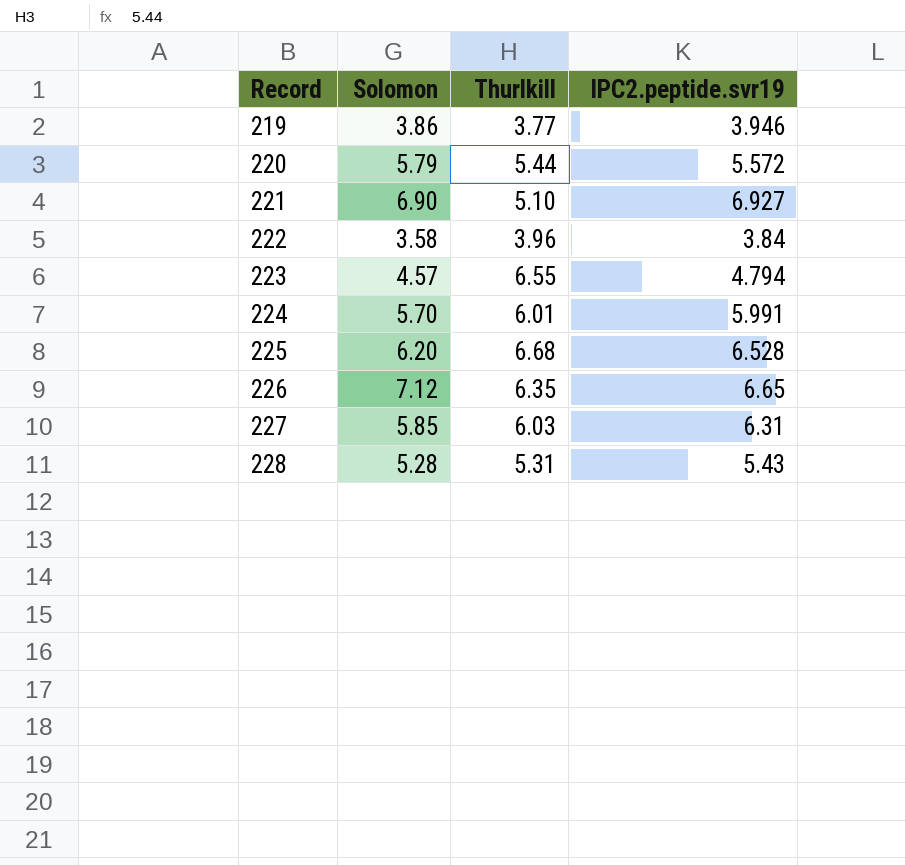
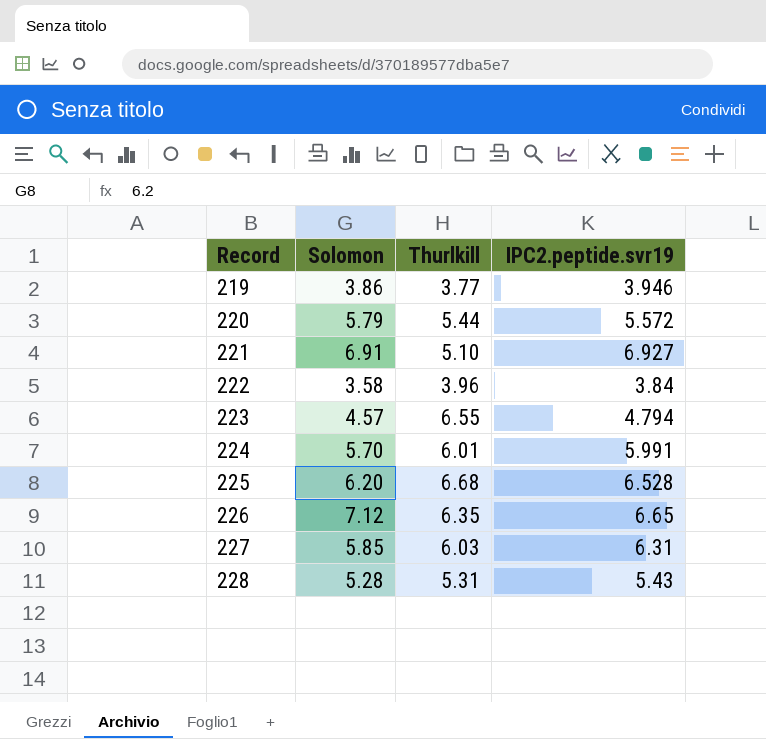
221 | Solomon: 6.90 -> 6.91

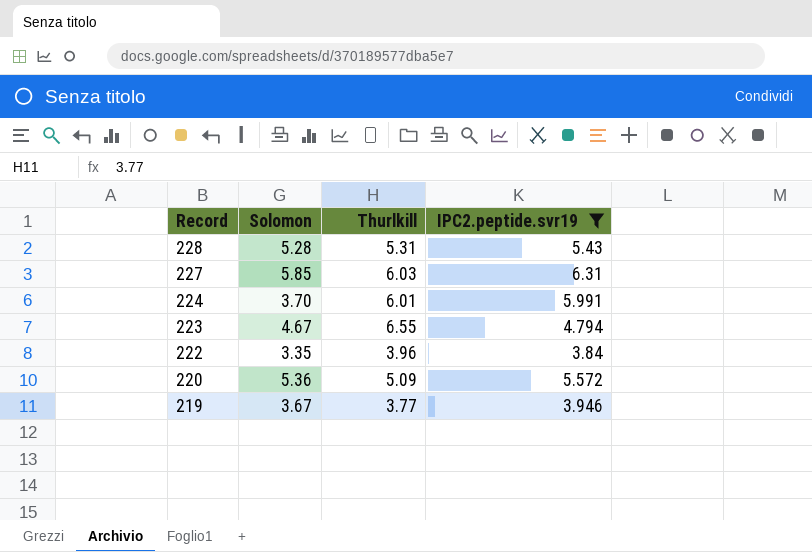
filter: none -> IPC2.peptide.svr19 <= 6.31
row order: Record ascending -> Record descending
224 | Solomon: 5.70 -> 3.70
223 | Solomon: 4.57 -> 4.67
222 | Solomon: 3.58 -> 3.35
220 | Solomon: 5.79 -> 5.36
220 | Thurlkill: 5.44 -> 5.09
219 | Solomon: 3.86 -> 3.67

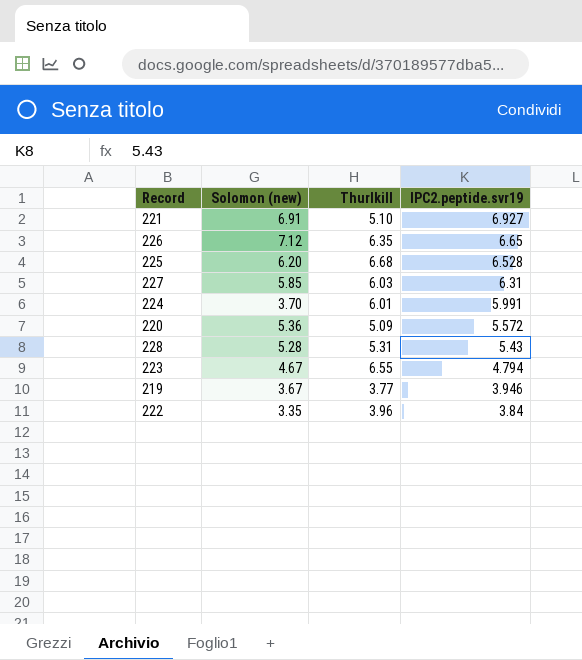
filter: IPC2.peptide.svr19 <= 6.31 -> none
row order: Record descending -> IPC2.peptide.svr19 descending
column name: Solomon -> Solomon (new)

